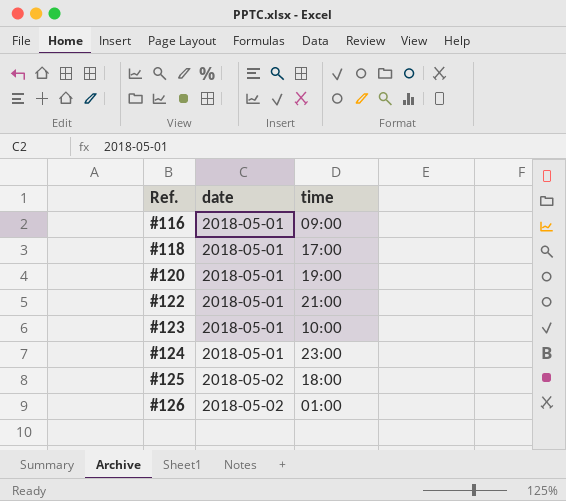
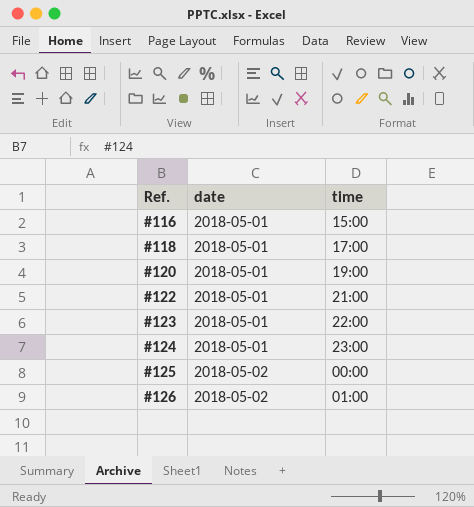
#116 | time: 09:00 -> 15:00
#123 | time: 10:00 -> 22:00
#125 | time: 18:00 -> 00:00

